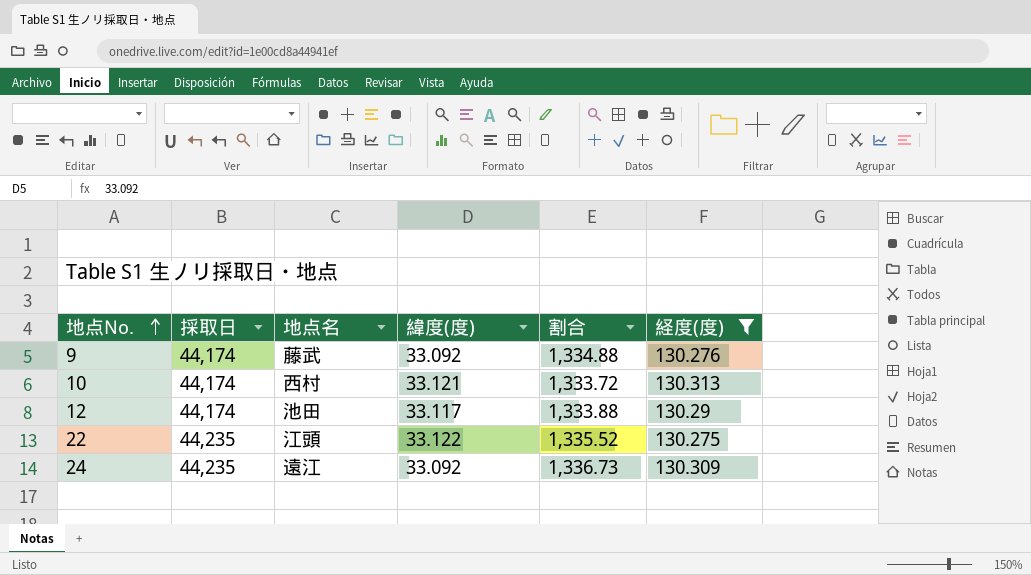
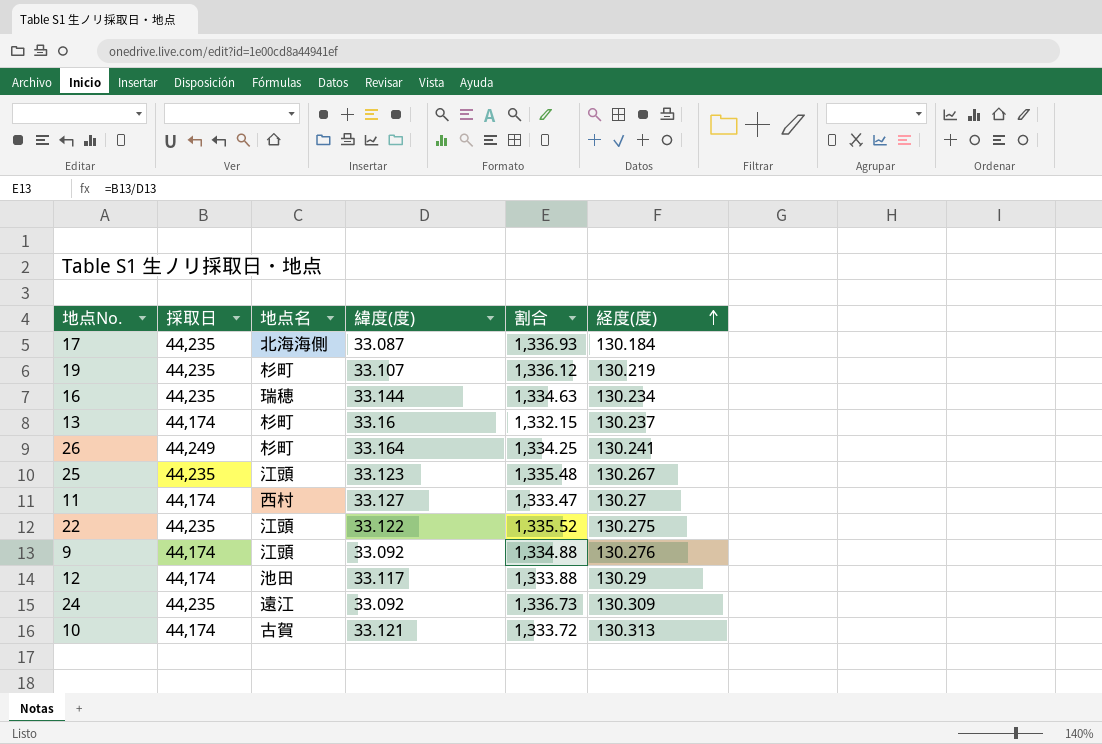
filter: 経度(度) >= 130.275 -> none
row order: 地点No. ascending -> 経度(度) ascending
9 | 地点名: 藤武 -> 江頭
10 | 地点名: 西村 -> 古賀

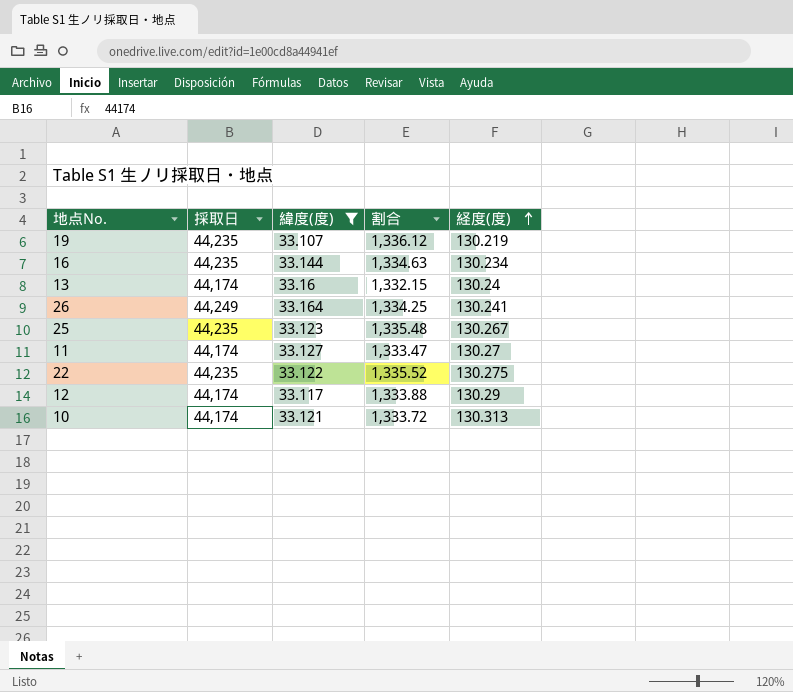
filter: none -> 緯度(度) >= 33.107
column 地点名 | position: 3 -> none
13 | 経度(度): 130.237 -> 130.24

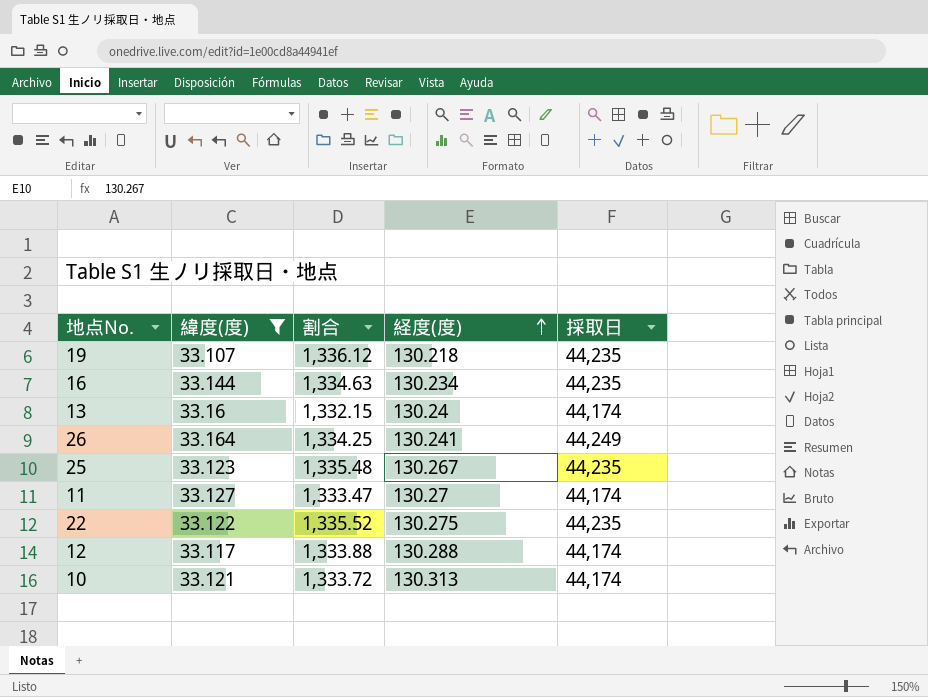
column 採取日 | position: 2 -> 5
19 | 経度(度): 130.219 -> 130.218
12 | 経度(度): 130.29 -> 130.288

